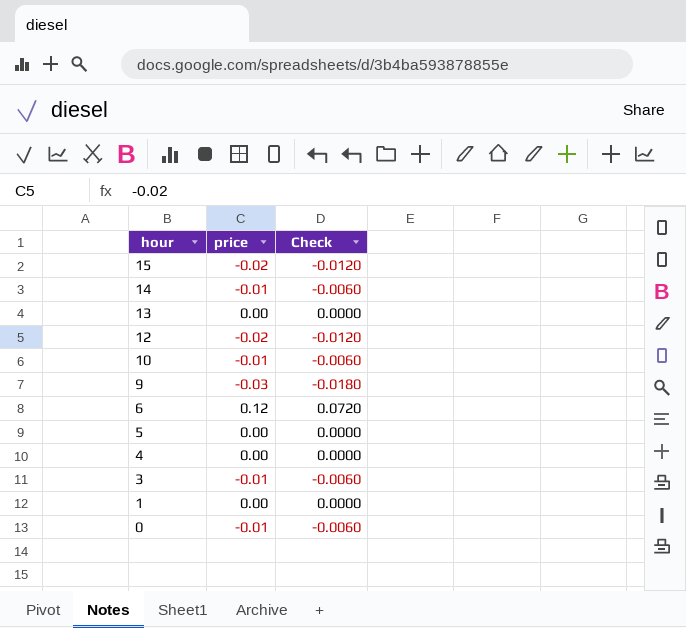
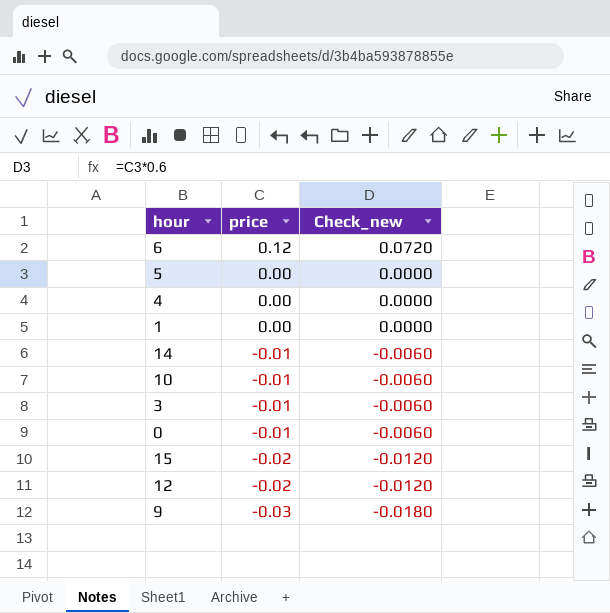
row order: hour descending -> price descending
column name: Check -> Check_new
row 13: 0.00 | 0.0000 -> none

